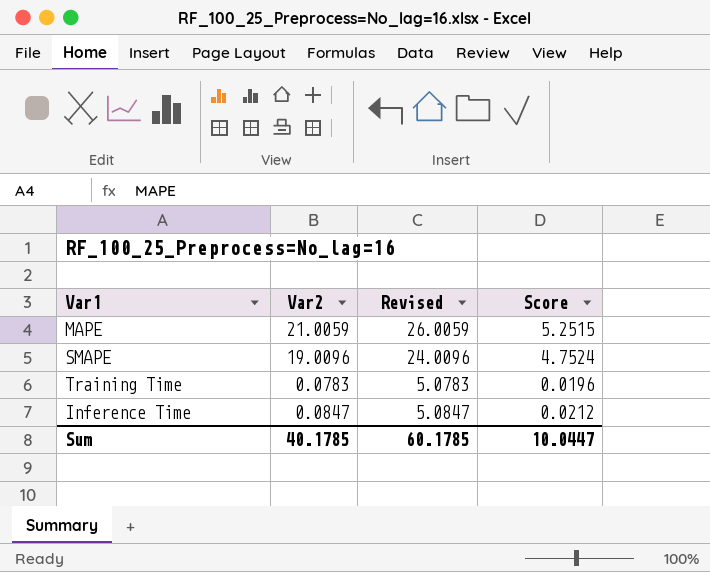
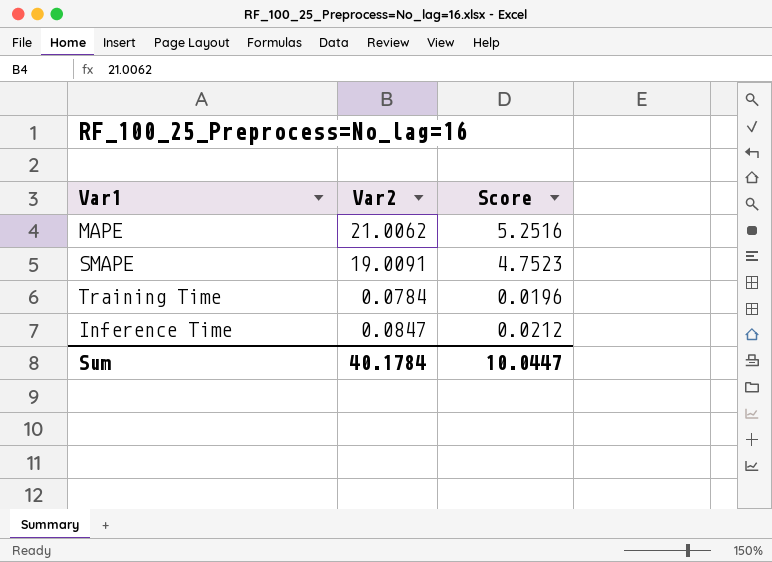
column Revised | formula: [Var2] + 5 -> none
MAPE | Var2: 21.0059 -> 21.0062
MAPE | Score: 5.2515 -> 5.2516
SMAPE | Var2: 19.0096 -> 19.0091
SMAPE | Score: 4.7524 -> 4.7523
Training Time | Var2: 0.0783 -> 0.0784
Sum | Var2: 40.1785 -> 40.1784

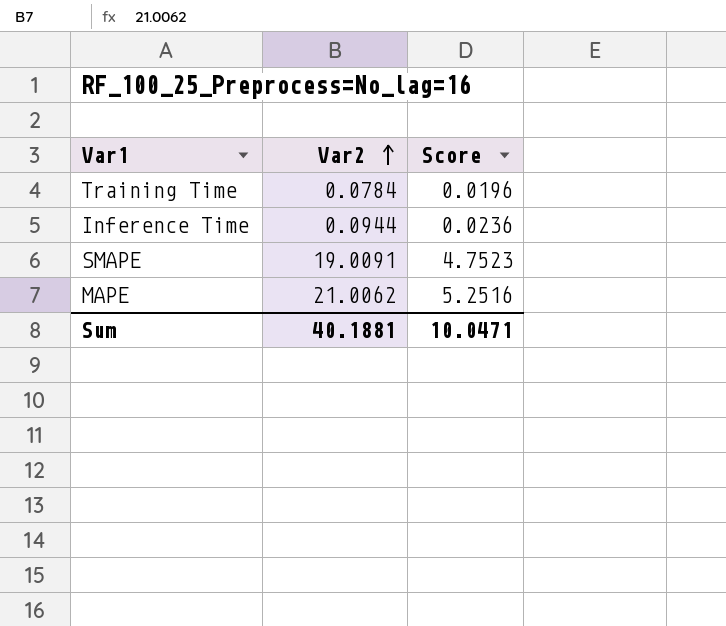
row order: none -> Var2 ascending
Inference Time | Var2: 0.0847 -> 0.0944
Inference Time | Score: 0.0212 -> 0.0236
Sum | Var2: 40.1784 -> 40.1881
Sum | Score: 10.0447 -> 10.0471

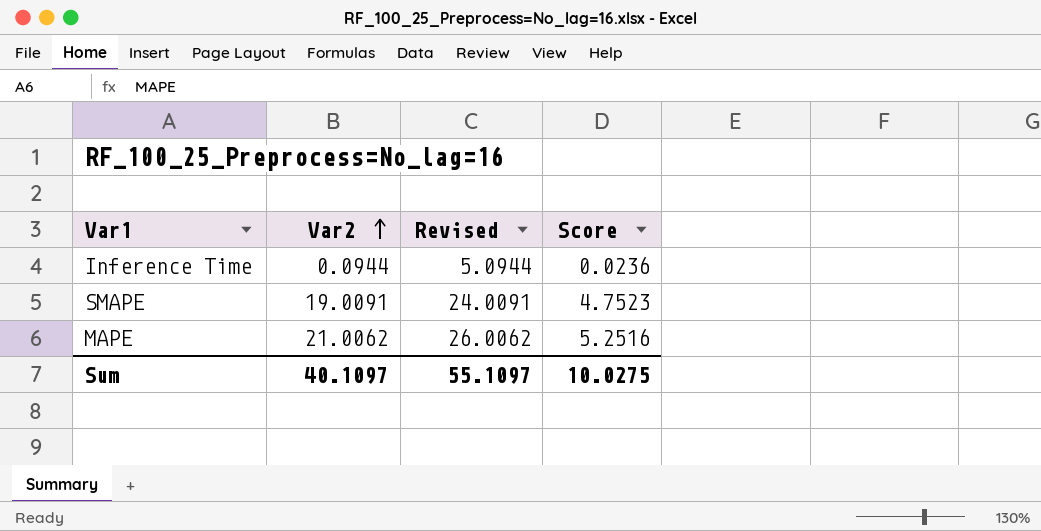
column Revised | formula: none -> [Var2] + 5
row Training Time: 0.0784 | 0.0196 -> none
Sum | Var2: 40.1881 -> 40.1097
Sum | Score: 10.0471 -> 10.0275

